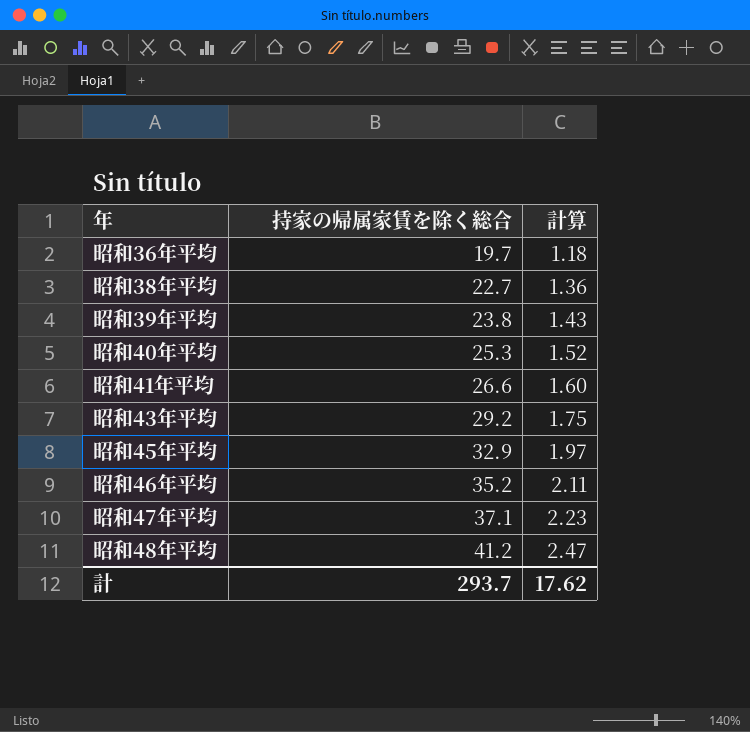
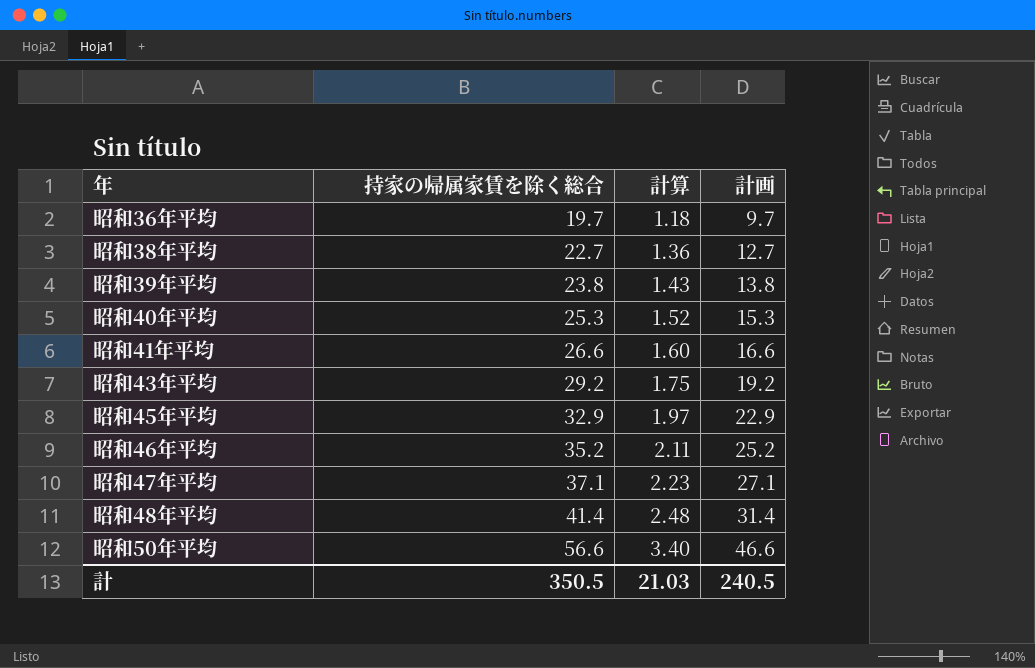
column 計画 | formula: none -> [持家の帰属家賃を除く総合] - 10
昭和48年平均 | 持家の帰属家賃を除く総合: 41.2 -> 41.4
昭和48年平均 | 計算: 2.47 -> 2.48
row 昭和50年平均: none -> 56.6 | 3.40 | 46.6
計 | 持家の帰属家賃を除く総合: 293.7 -> 350.5
計 | 計算: 17.62 -> 21.03

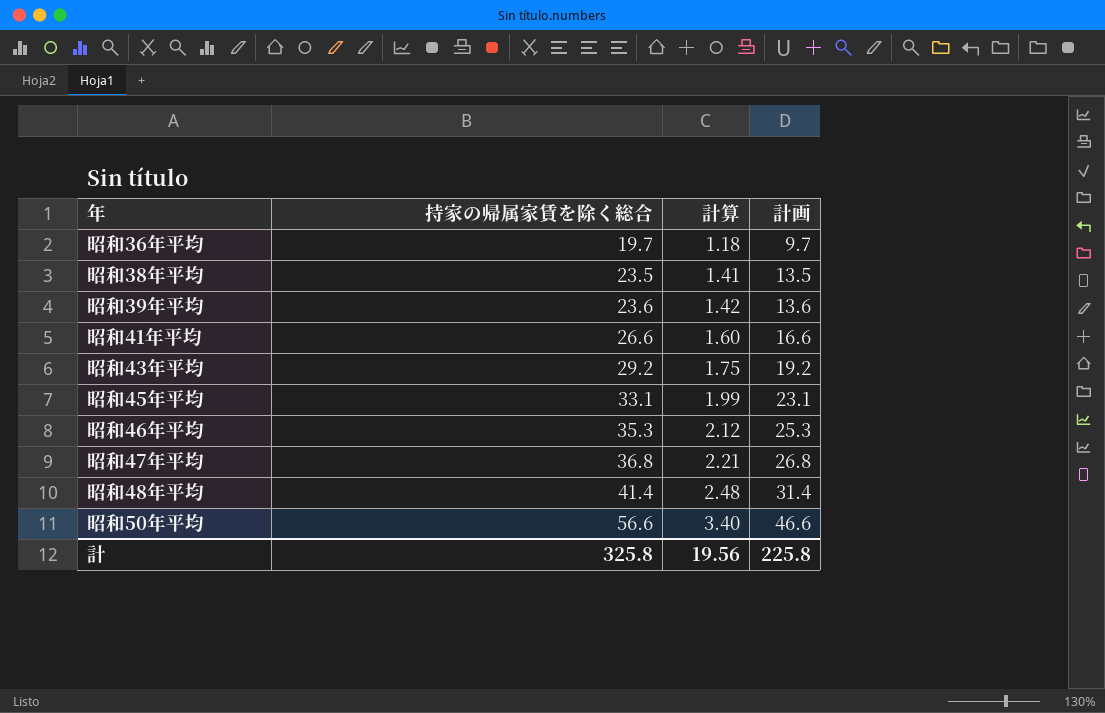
row 昭和40年平均: 25.3 | 1.52 | 15.3 -> none
昭和38年平均 | 持家の帰属家賃を除く総合: 22.7 -> 23.5
昭和38年平均 | 計算: 1.36 -> 1.41
昭和38年平均 | 計画: 12.7 -> 13.5
昭和39年平均 | 持家の帰属家賃を除く総合: 23.8 -> 23.6
昭和39年平均 | 計算: 1.43 -> 1.42
昭和39年平均 | 計画: 13.8 -> 13.6
昭和45年平均 | 持家の帰属家賃を除く総合: 32.9 -> 33.1
昭和45年平均 | 計算: 1.97 -> 1.99
昭和45年平均 | 計画: 22.9 -> 23.1
昭和46年平均 | 持家の帰属家賃を除く総合: 35.2 -> 35.3
昭和46年平均 | 計算: 2.11 -> 2.12
昭和46年平均 | 計画: 25.2 -> 25.3
昭和47年平均 | 持家の帰属家賃を除く総合: 37.1 -> 36.8
昭和47年平均 | 計算: 2.23 -> 2.21
昭和47年平均 | 計画: 27.1 -> 26.8
計 | 持家の帰属家賃を除く総合: 350.5 -> 325.8
計 | 計算: 21.03 -> 19.56
計 | 計画: 240.5 -> 225.8

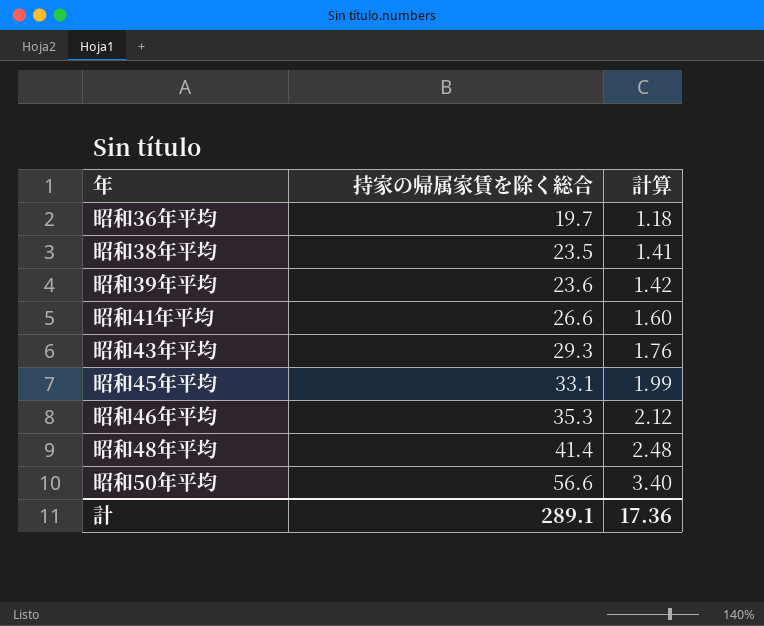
column 計画 | formula: [持家の帰属家賃を除く総合] - 10 -> none
row 昭和47年平均: 36.8 | 2.21 | 26.8 -> none
昭和43年平均 | 持家の帰属家賃を除く総合: 29.2 -> 29.3
昭和43年平均 | 計算: 1.75 -> 1.76
計 | 持家の帰属家賃を除く総合: 325.8 -> 289.1
計 | 計算: 19.56 -> 17.36

